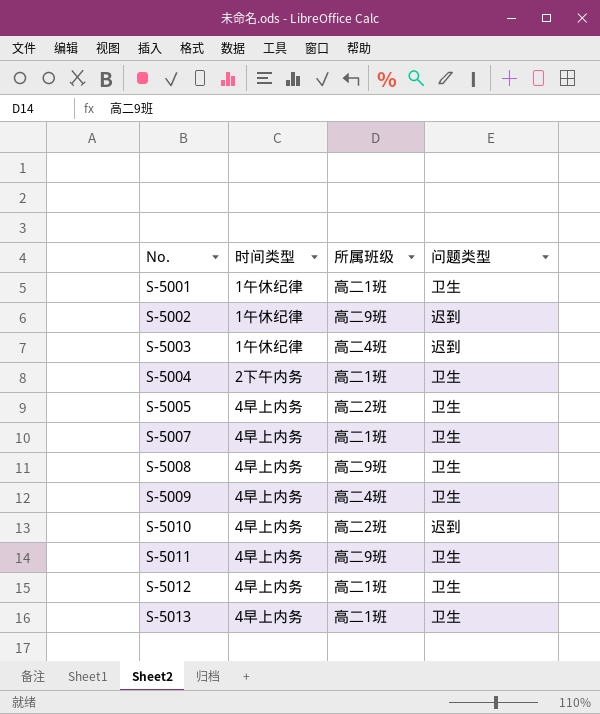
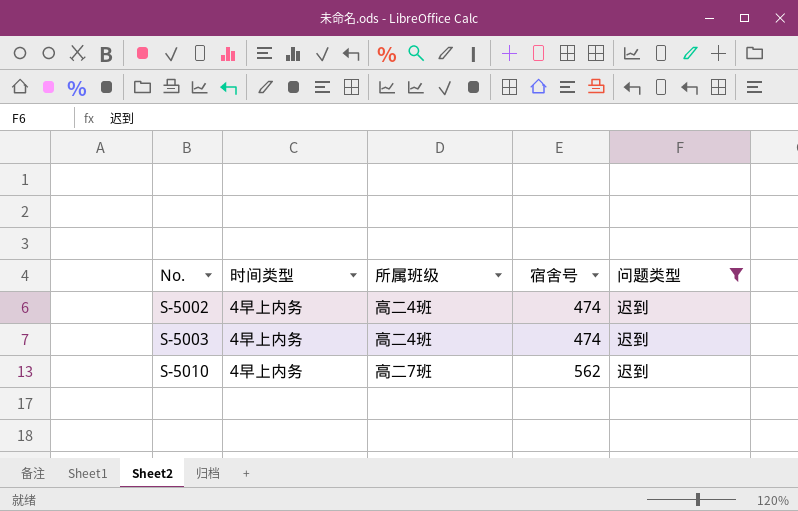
filter: none -> 问题类型 = 迟到
column 宿舍号 | position: none -> 4
S-5002 | 时间类型: 1午休纪律 -> 4早上内务
S-5002 | 所属班级: 高二9班 -> 高二4班
S-5003 | 时间类型: 1午休纪律 -> 4早上内务
S-5010 | 所属班级: 高二2班 -> 高二7班

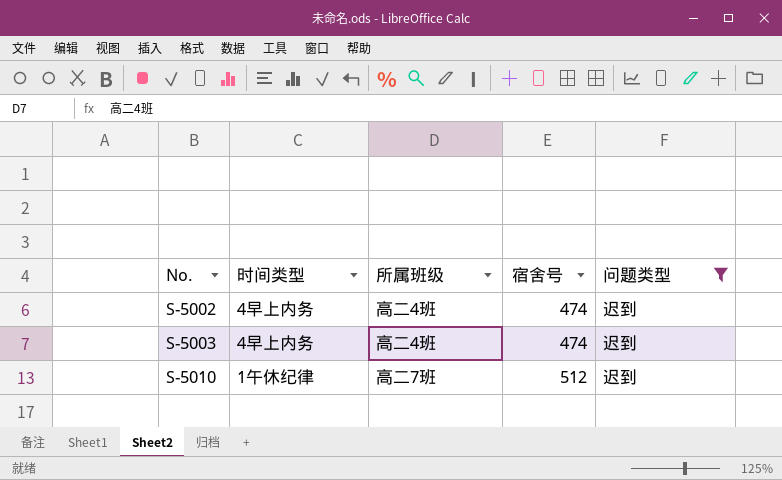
S-5010 | 时间类型: 4早上内务 -> 1午休纪律
S-5010 | 宿舍号: 562 -> 512

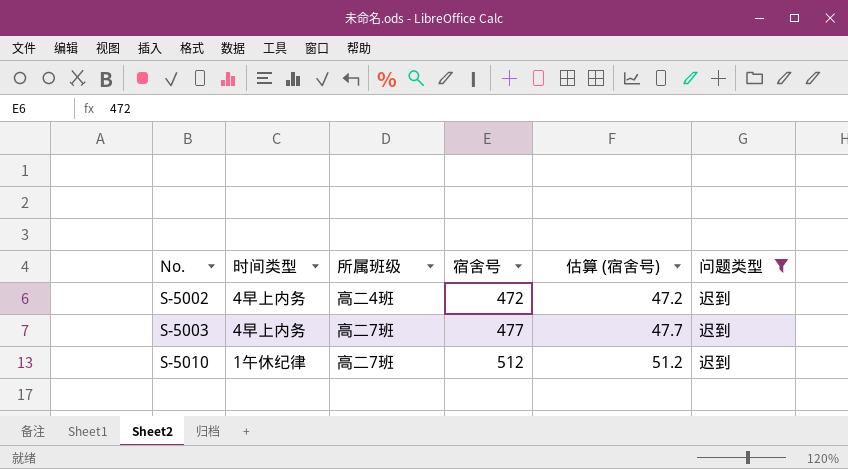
column 估算 (宿舍号) | formula: none -> [宿舍号] * 0.1
S-5002 | 宿舍号: 474 -> 472
S-5003 | 所属班级: 高二4班 -> 高二7班
S-5003 | 宿舍号: 474 -> 477

